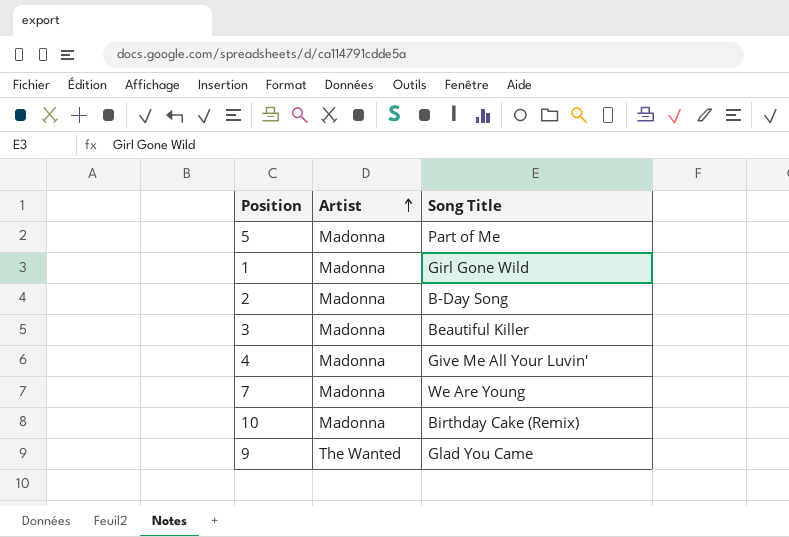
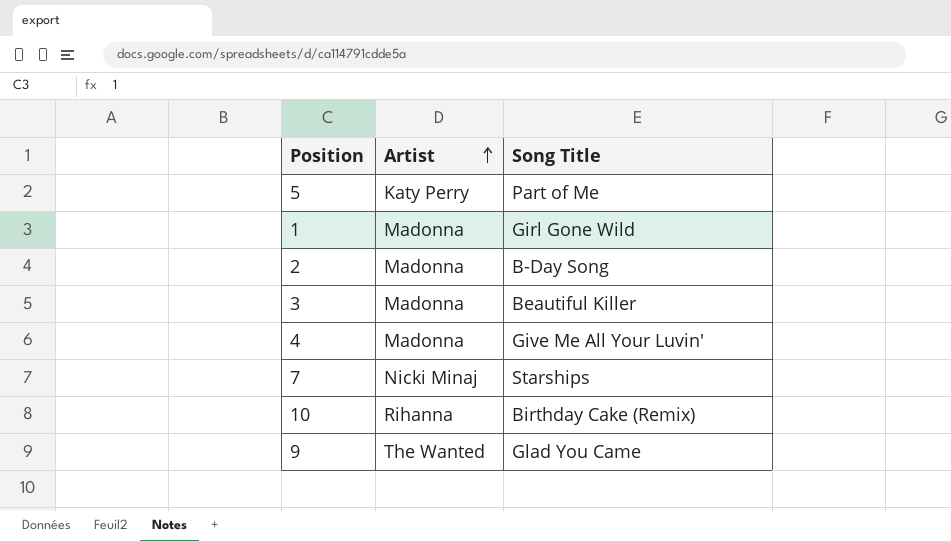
5 | Artist: Madonna -> Katy Perry
7 | Artist: Madonna -> Nicki Minaj
7 | Song Title: We Are Young -> Starships
10 | Artist: Madonna -> Rihanna

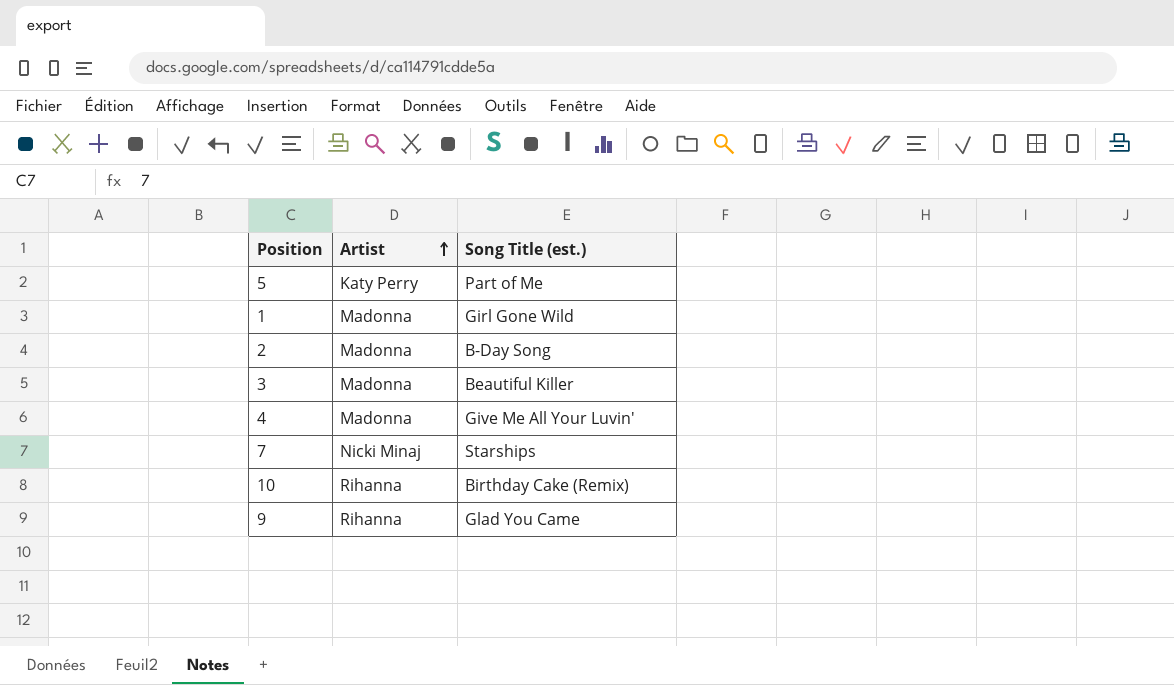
column name: Song Title -> Song Title (est.)
9 | Artist: The Wanted -> Rihanna

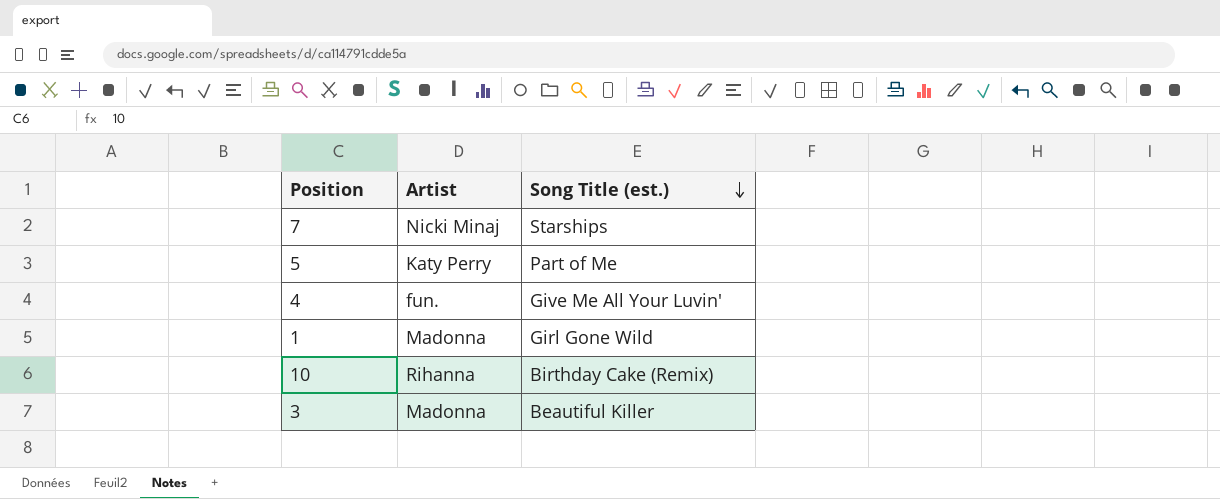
row order: Artist ascending -> Song Title (est.) descending
row 2: Madonna | B-Day Song -> none
row 9: Rihanna | Glad You Came -> none
4 | Artist: Madonna -> fun.

